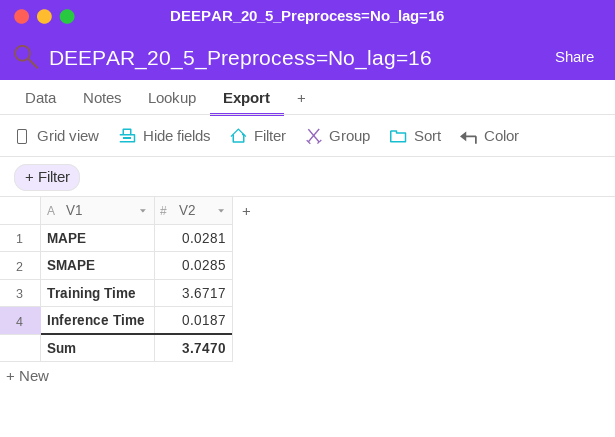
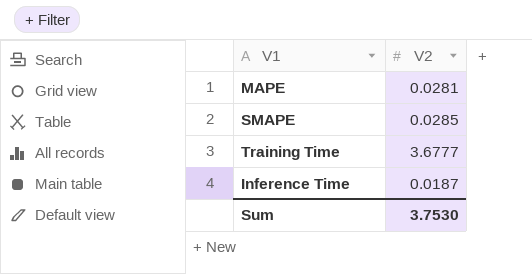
Training Time | V2: 3.6717 -> 3.6777
Sum | V2: 3.7470 -> 3.7530

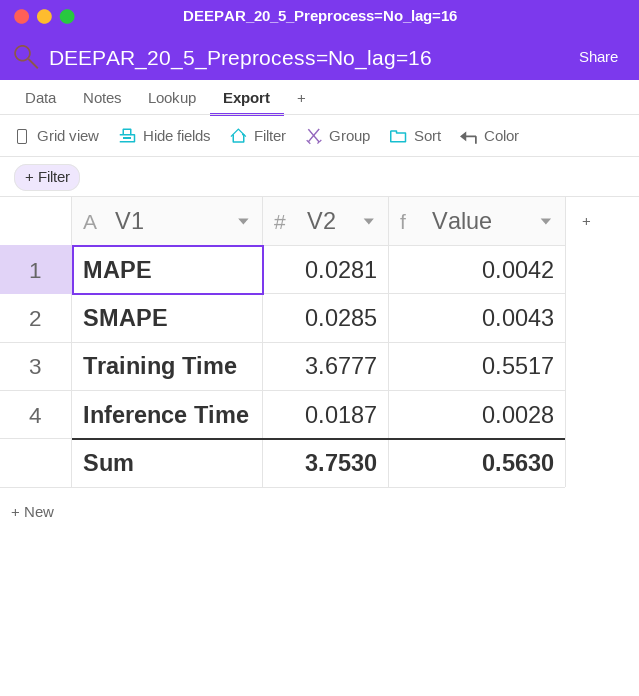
column Value | formula: none -> [V2] * 0.15

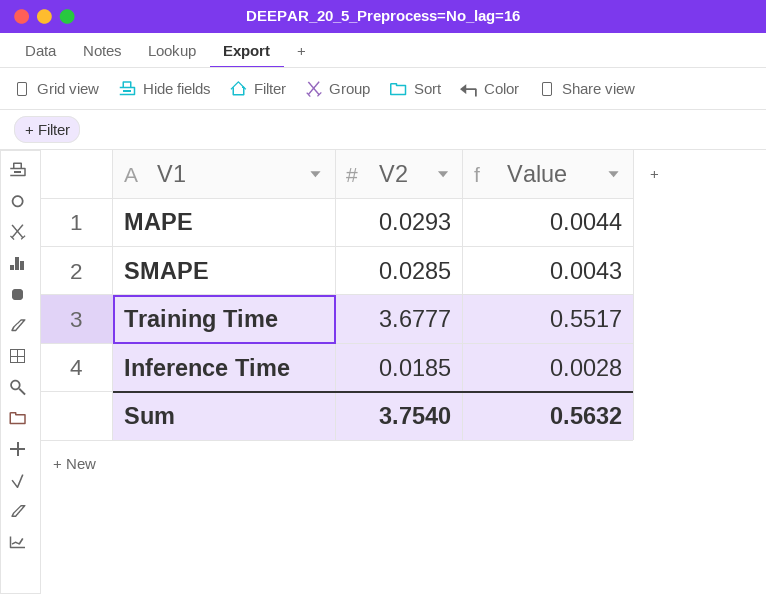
MAPE | V2: 0.0281 -> 0.0293
MAPE | Value: 0.0042 -> 0.0044
Inference Time | V2: 0.0187 -> 0.0185
Sum | V2: 3.7530 -> 3.7540
Sum | Value: 0.5630 -> 0.5632

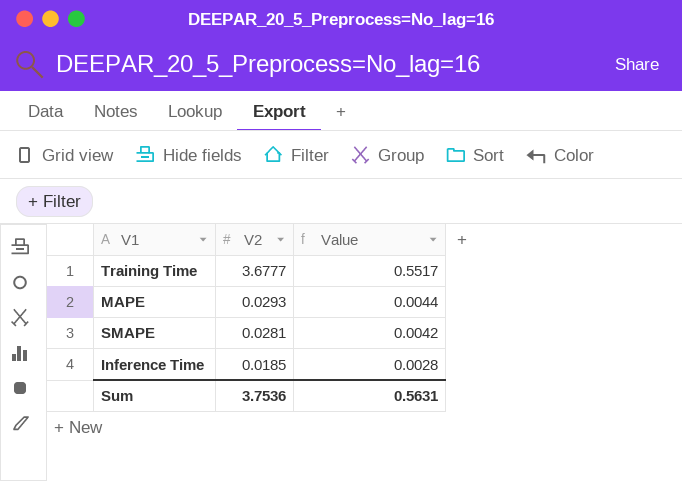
row order: none -> V2 descending
SMAPE | V2: 0.0285 -> 0.0281
SMAPE | Value: 0.0043 -> 0.0042
Sum | V2: 3.7540 -> 3.7536
Sum | Value: 0.5632 -> 0.5631

